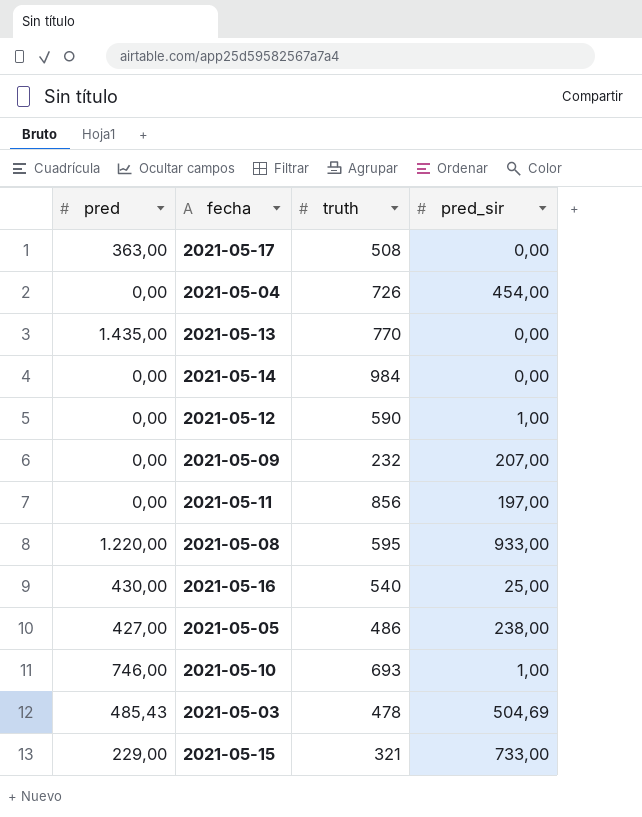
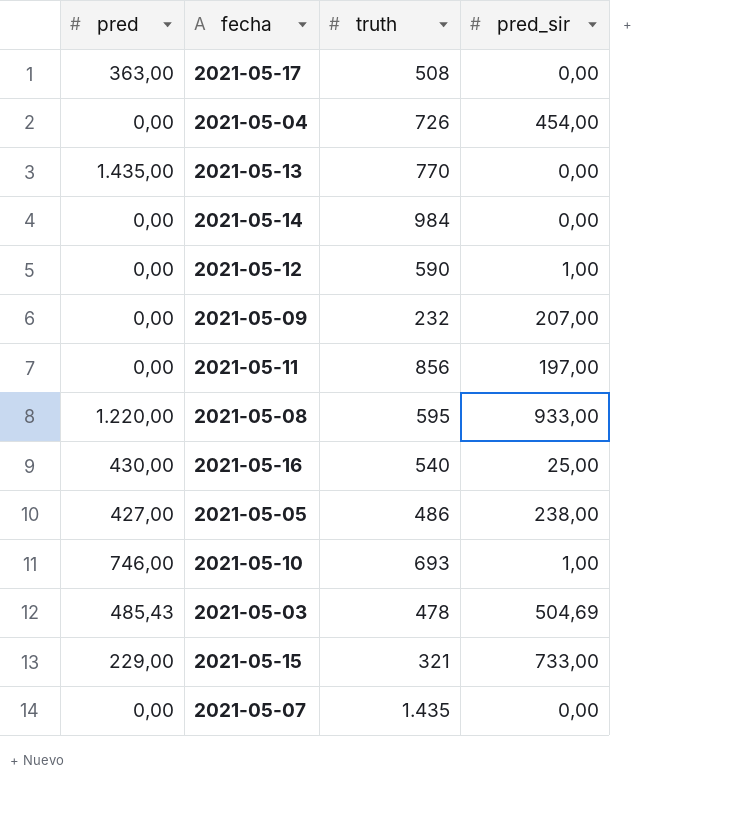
row 2021-05-07: none -> 0,00 | 1.435 | 0,00

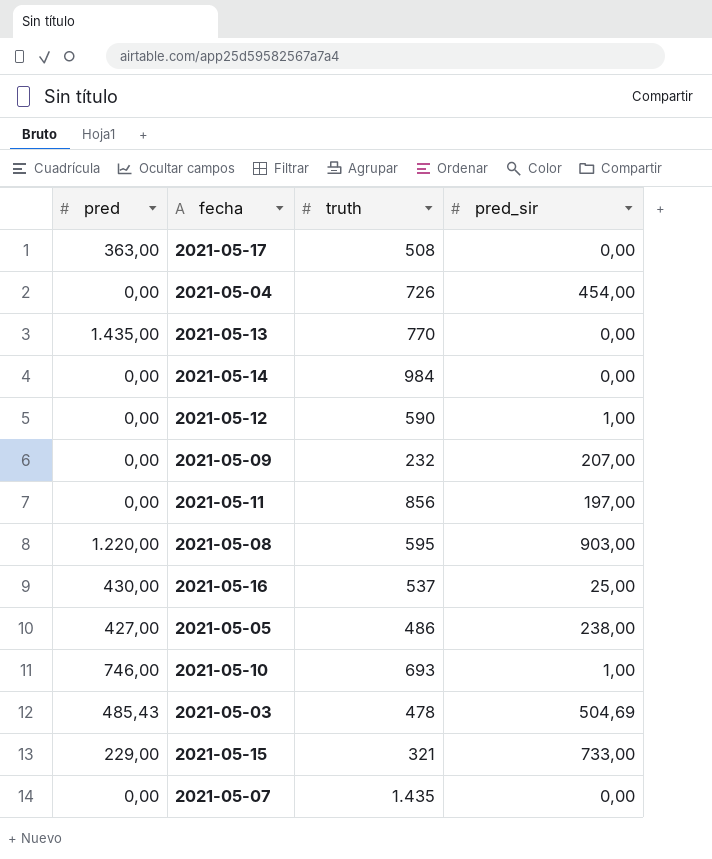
2021-05-08 | pred_sir: 933,00 -> 903,00
2021-05-16 | truth: 540 -> 537

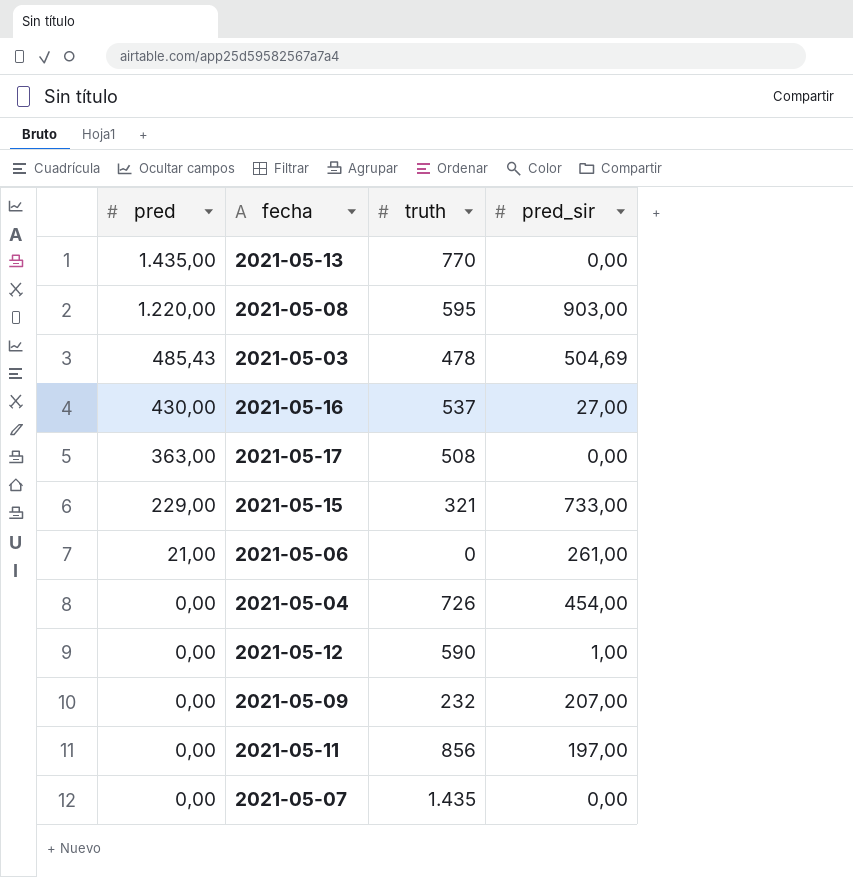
row order: none -> pred descending
row 2021-05-14: 0,00 | 984 | 0,00 -> none
row 2021-05-05: 427,00 | 486 | 238,00 -> none
row 2021-05-10: 746,00 | 693 | 1,00 -> none
2021-05-16 | pred_sir: 25,00 -> 27,00
row 2021-05-06: none -> 21,00 | 0 | 261,00

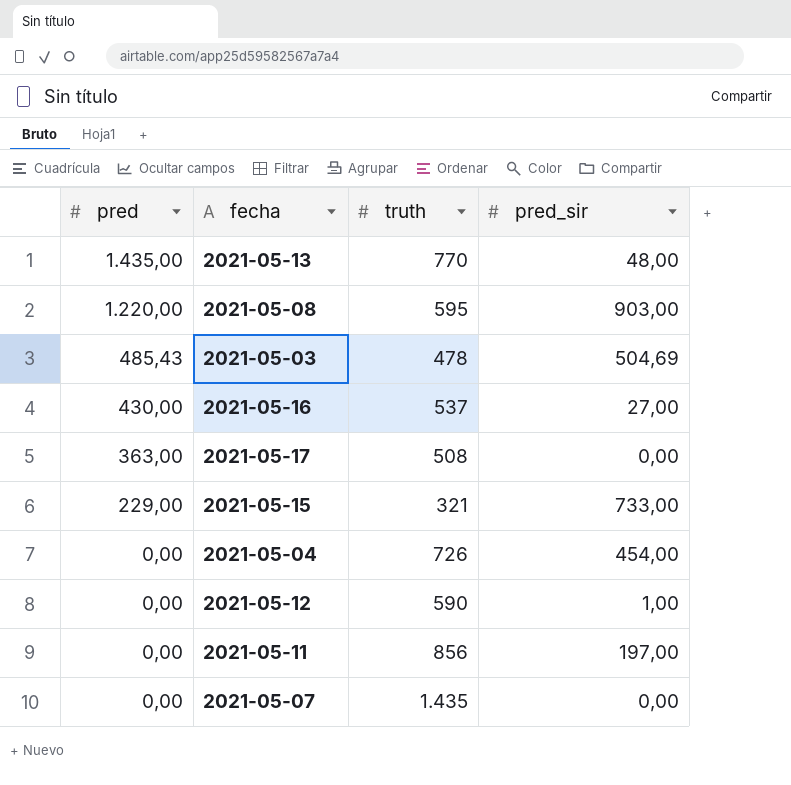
row 2021-05-06: 21,00 | 0 | 261,00 -> none
row 2021-05-09: 0,00 | 232 | 207,00 -> none
2021-05-13 | pred_sir: 0,00 -> 48,00

